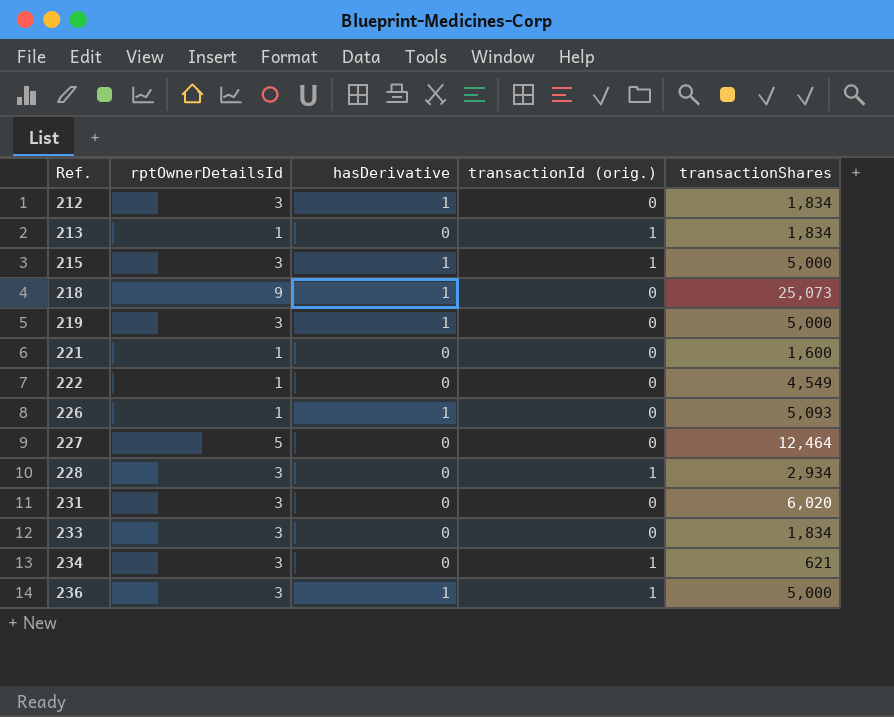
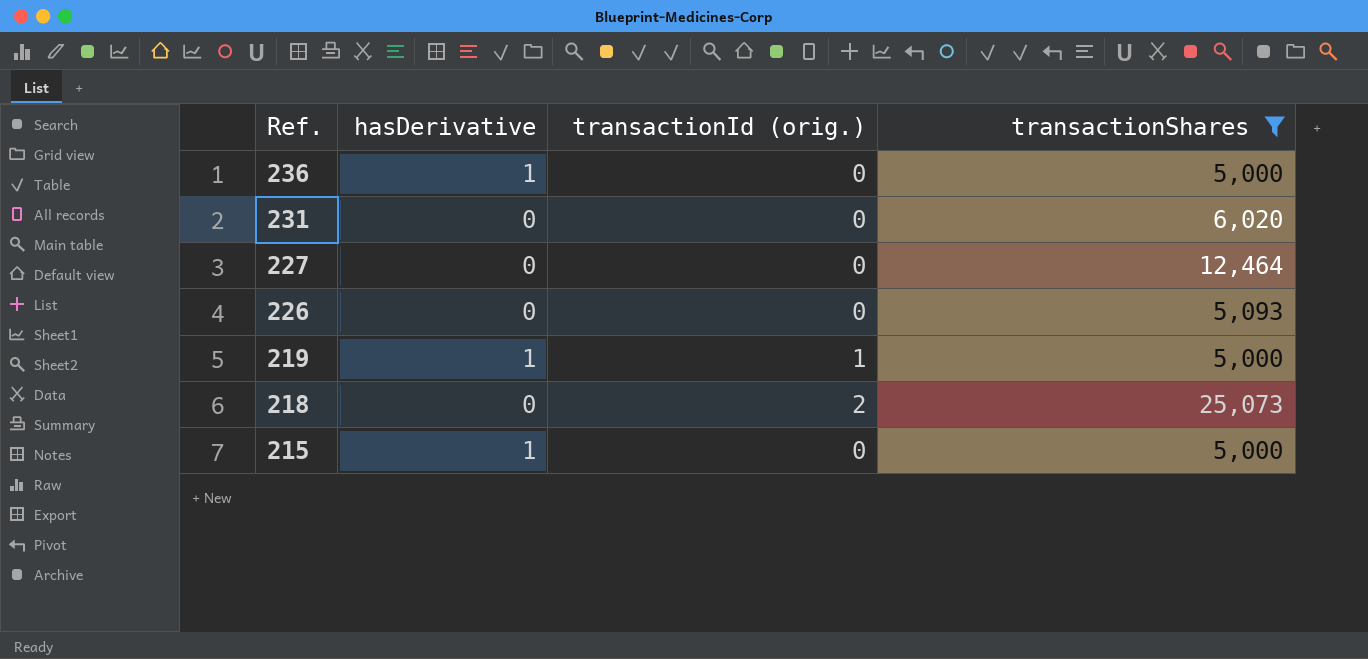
filter: none -> transactionShares >= 5,000
row order: Ref. ascending -> Ref. descending
column rptOwnerDetailsId | position: 2 -> none
236 | transactionId (orig.): 1 -> 0
226 | hasDerivative: 1 -> 0
219 | transactionId (orig.): 0 -> 1
218 | hasDerivative: 1 -> 0
218 | transactionId (orig.): 0 -> 2
215 | transactionId (orig.): 1 -> 0

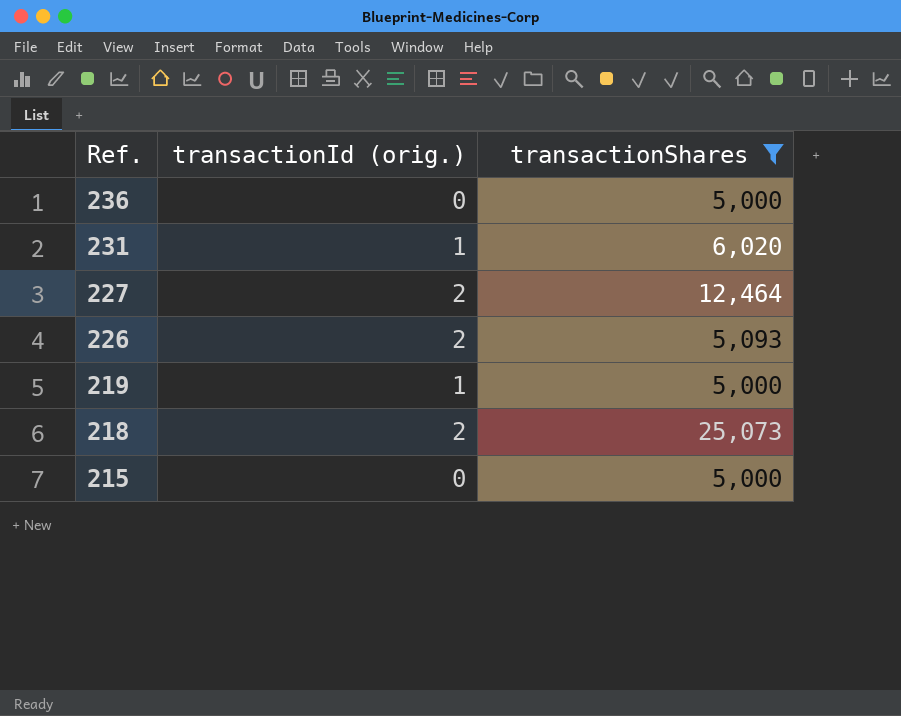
column hasDerivative | position: 2 -> none
231 | transactionId (orig.): 0 -> 1
227 | transactionId (orig.): 0 -> 2
226 | transactionId (orig.): 0 -> 2

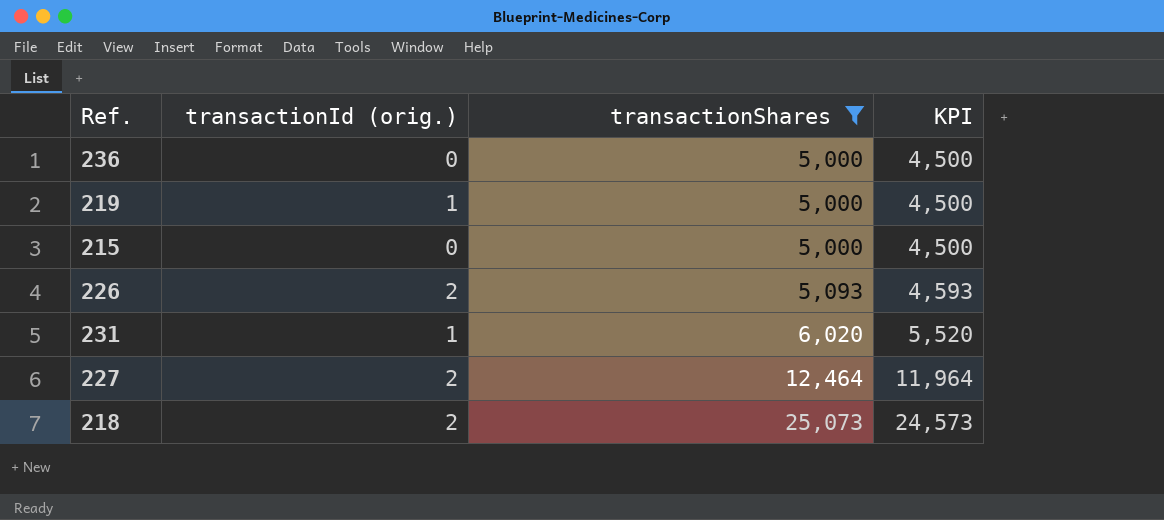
row order: Ref. descending -> transactionShares ascending
column KPI | formula: none -> [transactionShares] - 500

